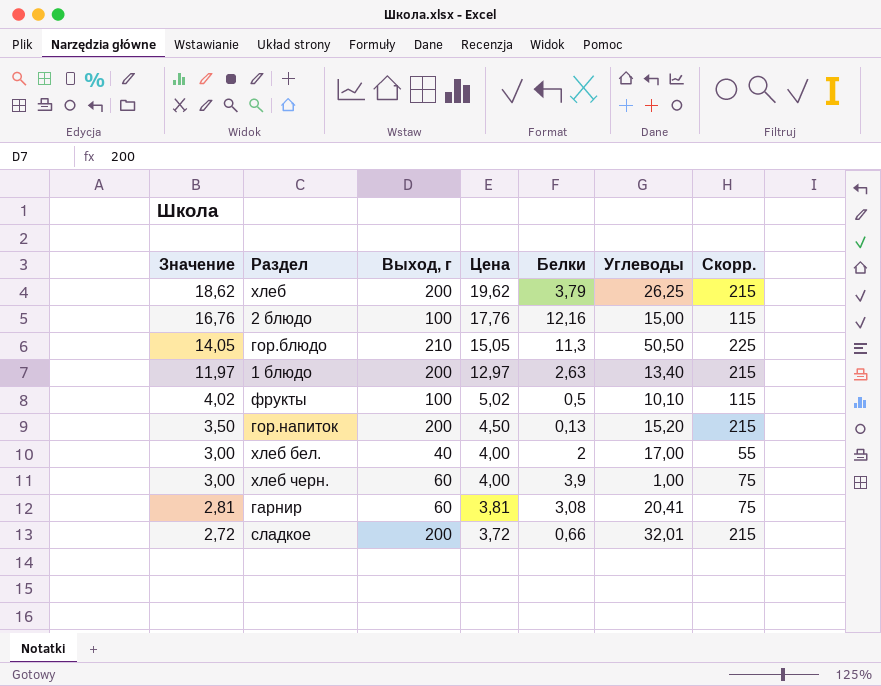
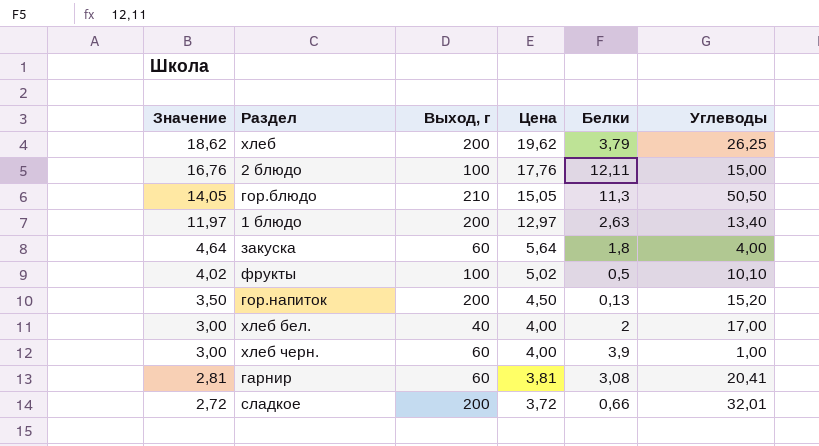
column Скорр. | formula: [Выход, г] + 15 -> none
2 блюдо | Белки: 12,16 -> 12,11
row закуска: none -> 4,64 | 60 | 5,64 | 1,8 | 4,00

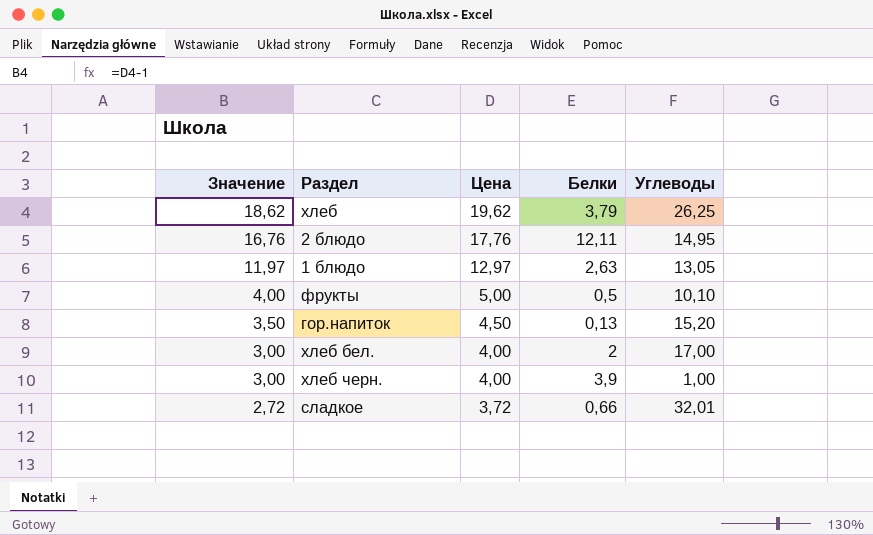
column Выход, г | position: 3 -> none
row гор.блюдо: 14,05 | 210 | 15,05 | 11,3 | 50,50 -> none
row закуска: 4,64 | 60 | 5,64 | 1,8 | 4,00 -> none
row гарнир: 2,81 | 60 | 3,81 | 3,08 | 20,41 -> none
2 блюдо | Углеводы: 15,00 -> 14,95
1 блюдо | Углеводы: 13,40 -> 13,05
фрукты | Значение: 4,02 -> 4,00
фрукты | Цена: 5,02 -> 5,00

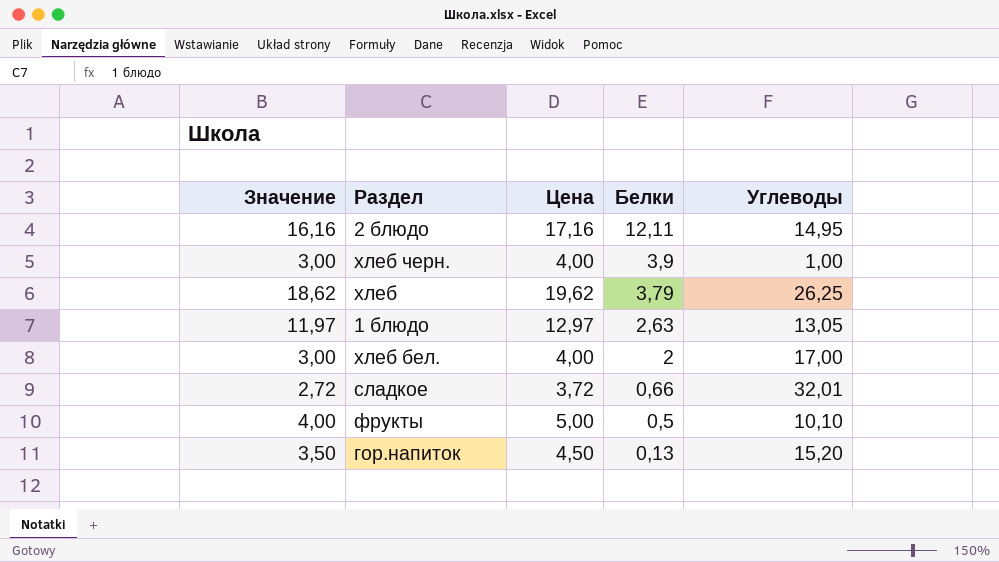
row order: Значение descending -> Белки descending
2 блюдо | Значение: 16,76 -> 16,16
2 блюдо | Цена: 17,76 -> 17,16

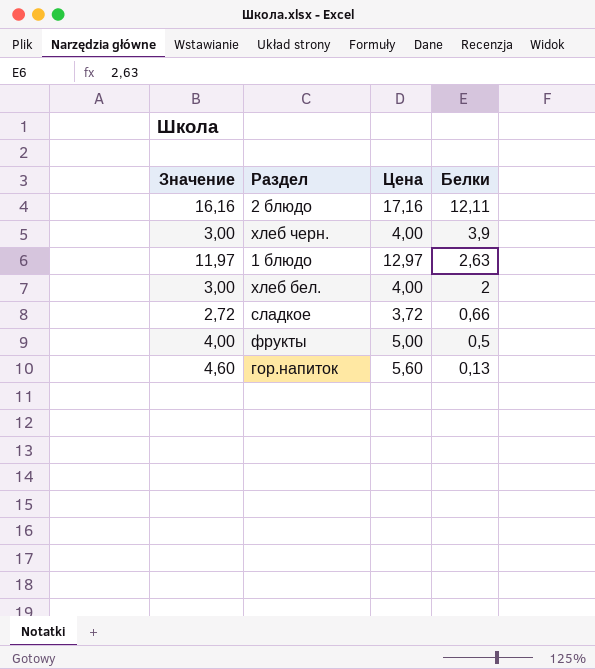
column Углеводы | position: 5 -> none
row хлеб: 18,62 | 19,62 | 3,79 | 26,25 -> none
гор.напиток | Значение: 3,50 -> 4,60
гор.напиток | Цена: 4,50 -> 5,60

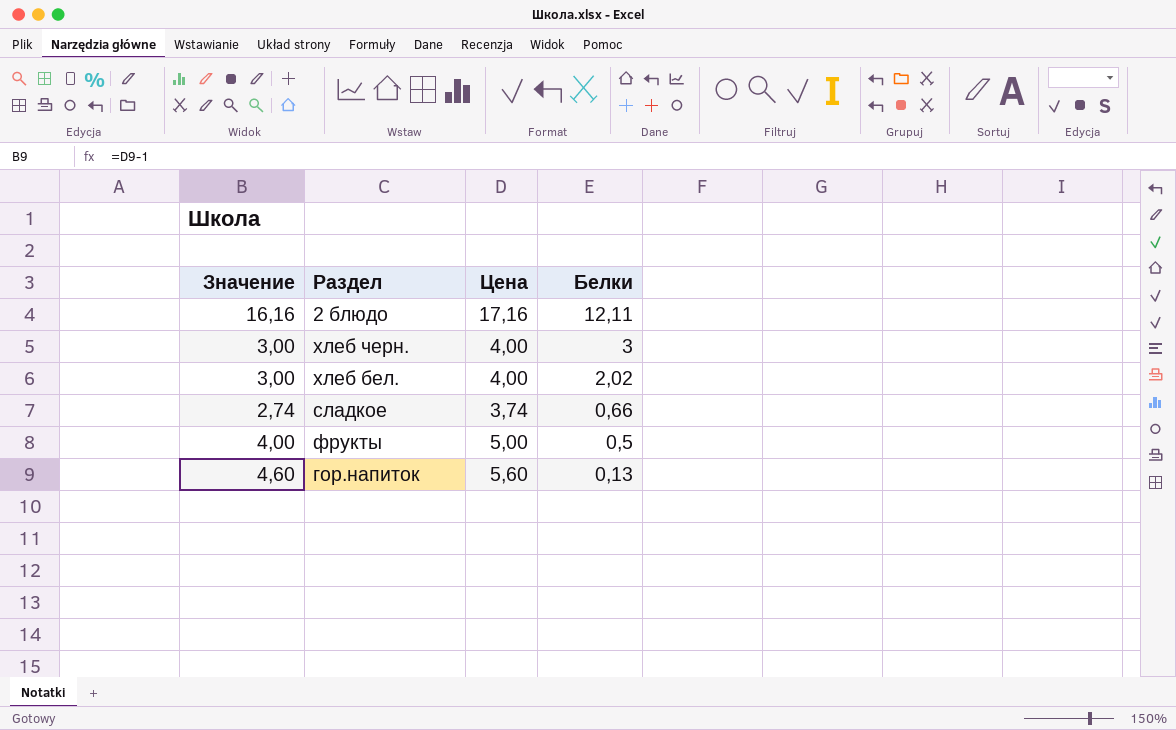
row 1 блюдо: 11,97 | 12,97 | 2,63 -> none
хлеб черн. | Белки: 3,9 -> 3
хлеб бел. | Белки: 2 -> 2,02
сладкое | Значение: 2,72 -> 2,74
сладкое | Цена: 3,72 -> 3,74

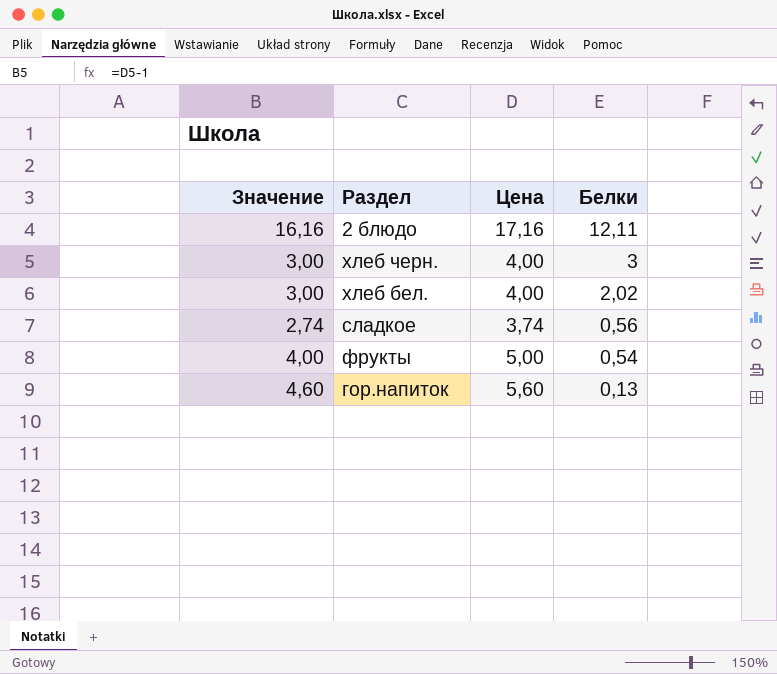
сладкое | Белки: 0,66 -> 0,56
фрукты | Белки: 0,5 -> 0,54

